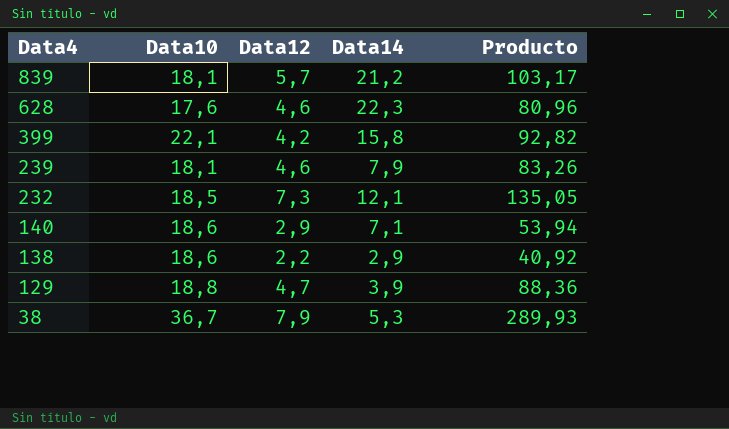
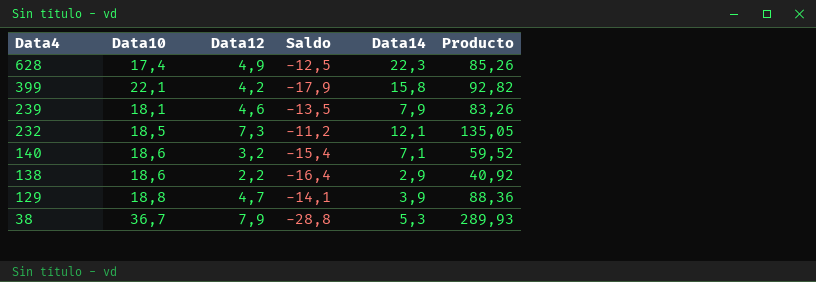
column Saldo | formula: none -> [Data12] - [Data10]
row 839: 18,1 | 5,7 | 21,2 | 103,17 -> none
628 | Data10: 17,6 -> 17,4
628 | Data12: 4,6 -> 4,9
628 | Producto: 80,96 -> 85,26
140 | Data12: 2,9 -> 3,2
140 | Producto: 53,94 -> 59,52

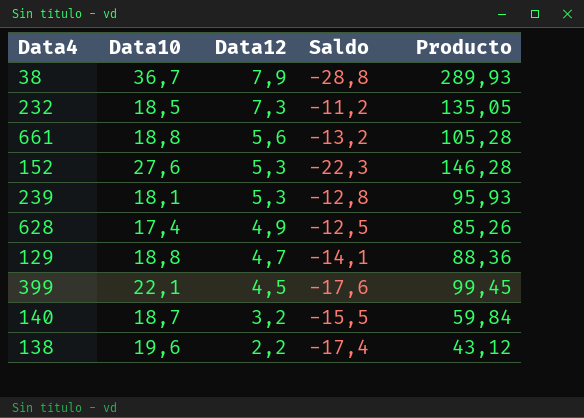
row order: Data4 descending -> Data12 descending
column Data14 | position: 5 -> none
row 661: none -> 18,8 | 5,6 | -13,2 | 105,28
row 152: none -> 27,6 | 5,3 | -22,3 | 146,28
239 | Data12: 4,6 -> 5,3
239 | Saldo: -13,5 -> -12,8
239 | Producto: 83,26 -> 95,93
399 | Data12: 4,2 -> 4,5
399 | Saldo: -17,9 -> -17,6
399 | Producto: 92,82 -> 99,45
140 | Data10: 18,6 -> 18,7
140 | Saldo: -15,4 -> -15,5
140 | Producto: 59,52 -> 59,84
138 | Data10: 18,6 -> 19,6
138 | Saldo: -16,4 -> -17,4
138 | Producto: 40,92 -> 43,12

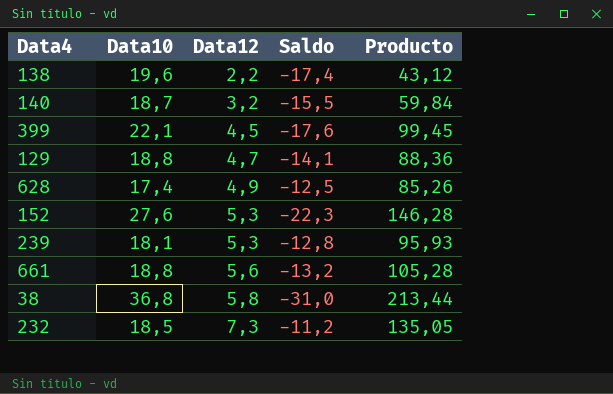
row order: Data12 descending -> Data12 ascending
38 | Data10: 36,7 -> 36,8
38 | Data12: 7,9 -> 5,8
38 | Saldo: -28,8 -> -31,0
38 | Producto: 289,93 -> 213,44

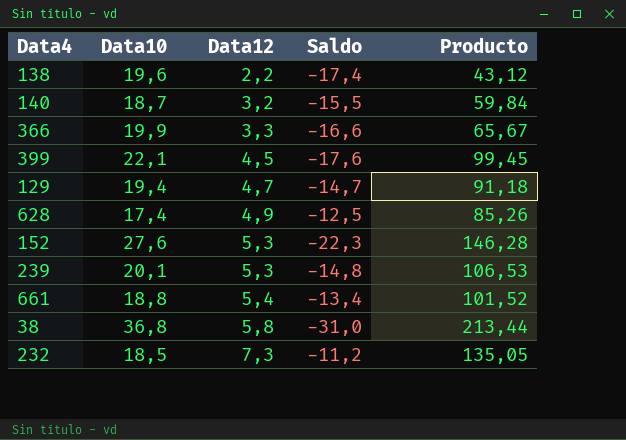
row 366: none -> 19,9 | 3,3 | -16,6 | 65,67
129 | Data10: 18,8 -> 19,4
129 | Saldo: -14,1 -> -14,7
129 | Producto: 88,36 -> 91,18
239 | Data10: 18,1 -> 20,1
239 | Saldo: -12,8 -> -14,8
239 | Producto: 95,93 -> 106,53
661 | Data12: 5,6 -> 5,4
661 | Saldo: -13,2 -> -13,4
661 | Producto: 105,28 -> 101,52

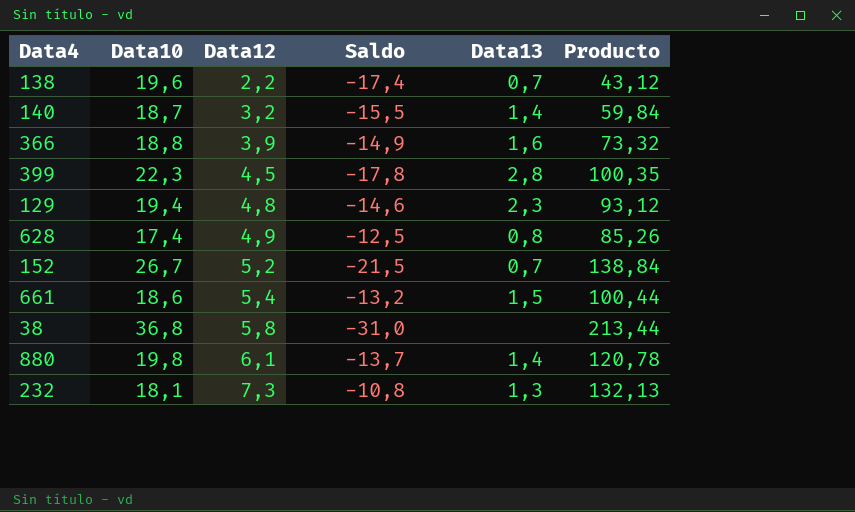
column Data13 | position: none -> 5
row 239: 20,1 | 5,3 | -14,8 | 106,53 -> none
366 | Data10: 19,9 -> 18,8
366 | Data12: 3,3 -> 3,9
366 | Saldo: -16,6 -> -14,9
366 | Producto: 65,67 -> 73,32
399 | Data10: 22,1 -> 22,3
399 | Saldo: -17,6 -> -17,8
399 | Producto: 99,45 -> 100,35
129 | Data12: 4,7 -> 4,8
129 | Saldo: -14,7 -> -14,6
129 | Producto: 91,18 -> 93,12
152 | Data10: 27,6 -> 26,7
152 | Data12: 5,3 -> 5,2
152 | Saldo: -22,3 -> -21,5
152 | Producto: 146,28 -> 138,84
661 | Data10: 18,8 -> 18,6
661 | Saldo: -13,4 -> -13,2
661 | Producto: 101,52 -> 100,44
row 880: none -> 19,8 | 6,1 | -13,7 | 1,4 | 120,78
232 | Data10: 18,5 -> 18,1
232 | Saldo: -11,2 -> -10,8
232 | Producto: 135,05 -> 132,13

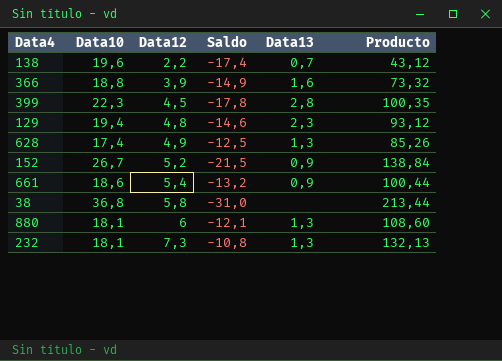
row 140: 18,7 | 3,2 | -15,5 | 1,4 | 59,84 -> none
628 | Data13: 0,8 -> 1,3
152 | Data13: 0,7 -> 0,9
661 | Data13: 1,5 -> 0,9
880 | Data10: 19,8 -> 18,1
880 | Data12: 6,1 -> 6
880 | Saldo: -13,7 -> -12,1
880 | Data13: 1,4 -> 1,3
880 | Producto: 120,78 -> 108,60

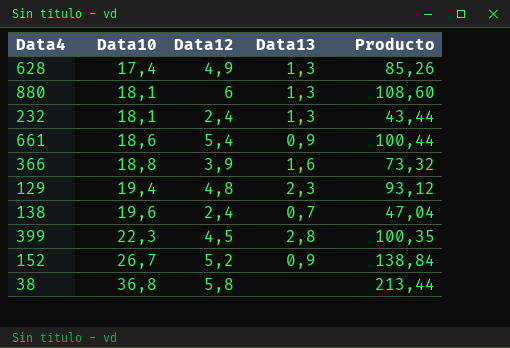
row order: Data12 ascending -> Data10 ascending
column Saldo | formula: [Data12] - [Data10] -> none
232 | Data12: 7,3 -> 2,4
232 | Producto: 132,13 -> 43,44
138 | Data12: 2,2 -> 2,4
138 | Producto: 43,12 -> 47,04

